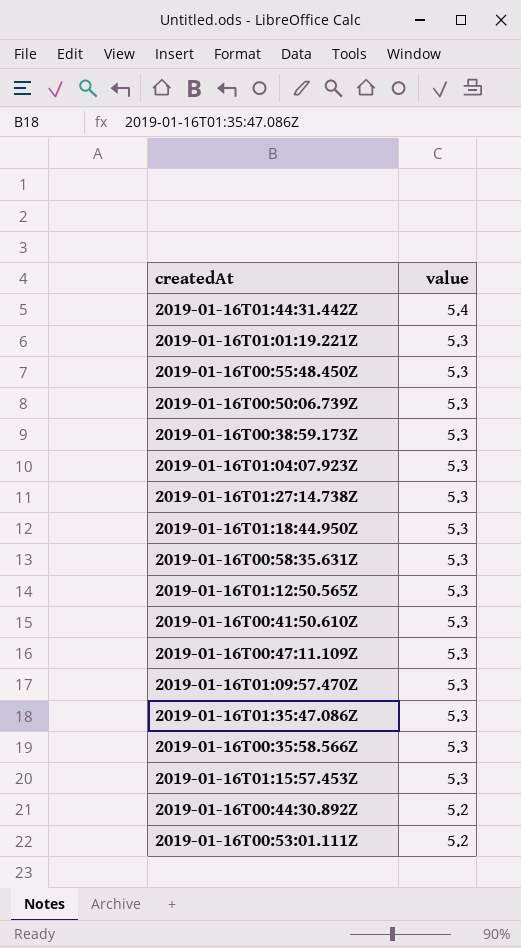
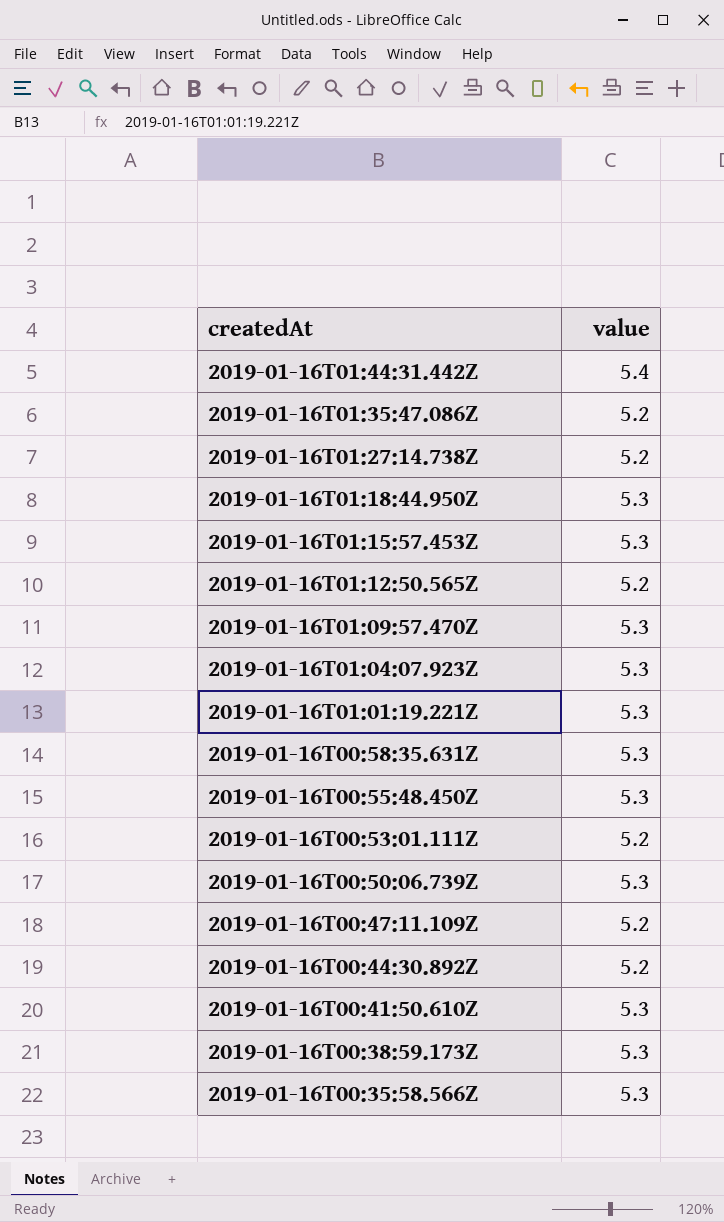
row order: value descending -> createdAt descending
2019-01-16T01:35:47.086Z | value: 5.3 -> 5.2
2019-01-16T01:27:14.738Z | value: 5.3 -> 5.2
2019-01-16T01:12:50.565Z | value: 5.3 -> 5.2
2019-01-16T00:47:11.109Z | value: 5.3 -> 5.2

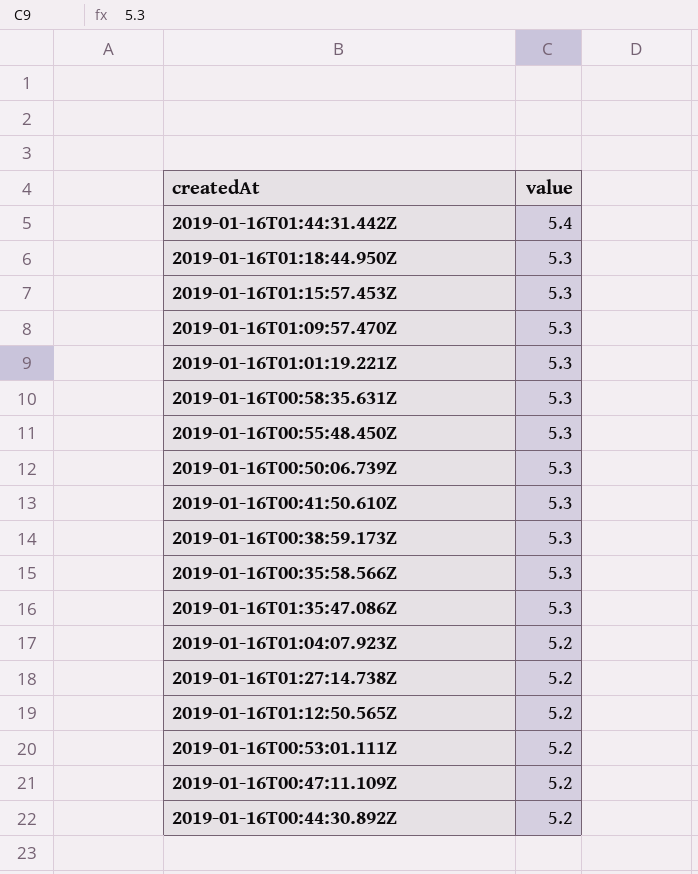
row order: createdAt descending -> value descending
2019-01-16T01:35:47.086Z | value: 5.2 -> 5.3
2019-01-16T01:04:07.923Z | value: 5.3 -> 5.2

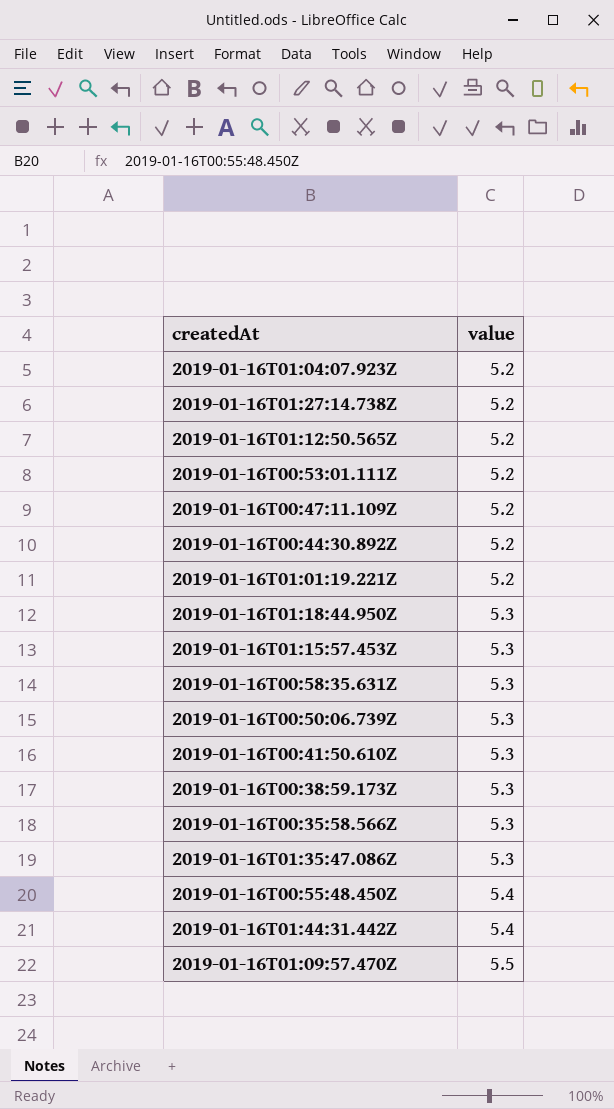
row order: value descending -> value ascending
2019-01-16T01:01:19.221Z | value: 5.3 -> 5.2
2019-01-16T00:55:48.450Z | value: 5.3 -> 5.4
2019-01-16T01:09:57.470Z | value: 5.3 -> 5.5

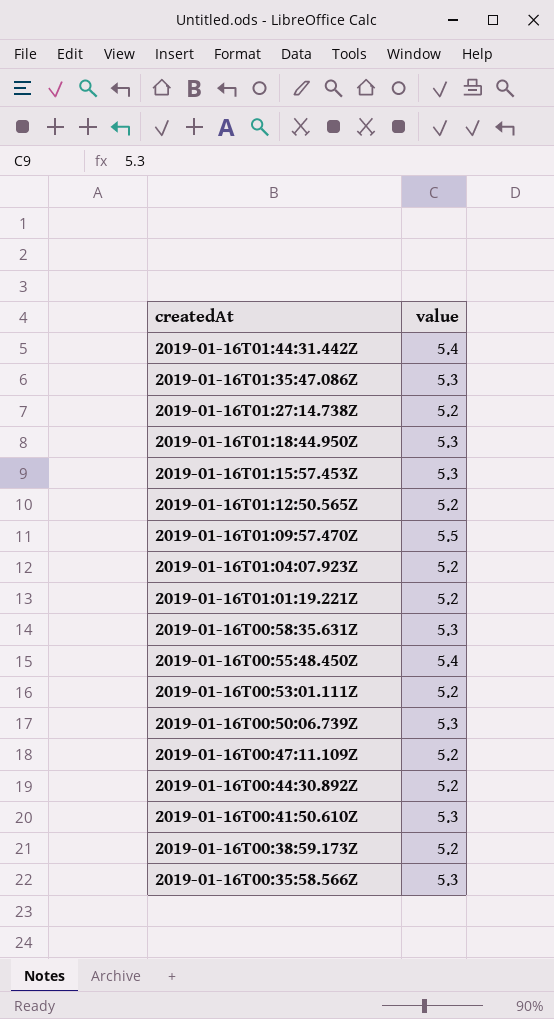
row order: value ascending -> createdAt descending
2019-01-16T00:38:59.173Z | value: 5.3 -> 5.2

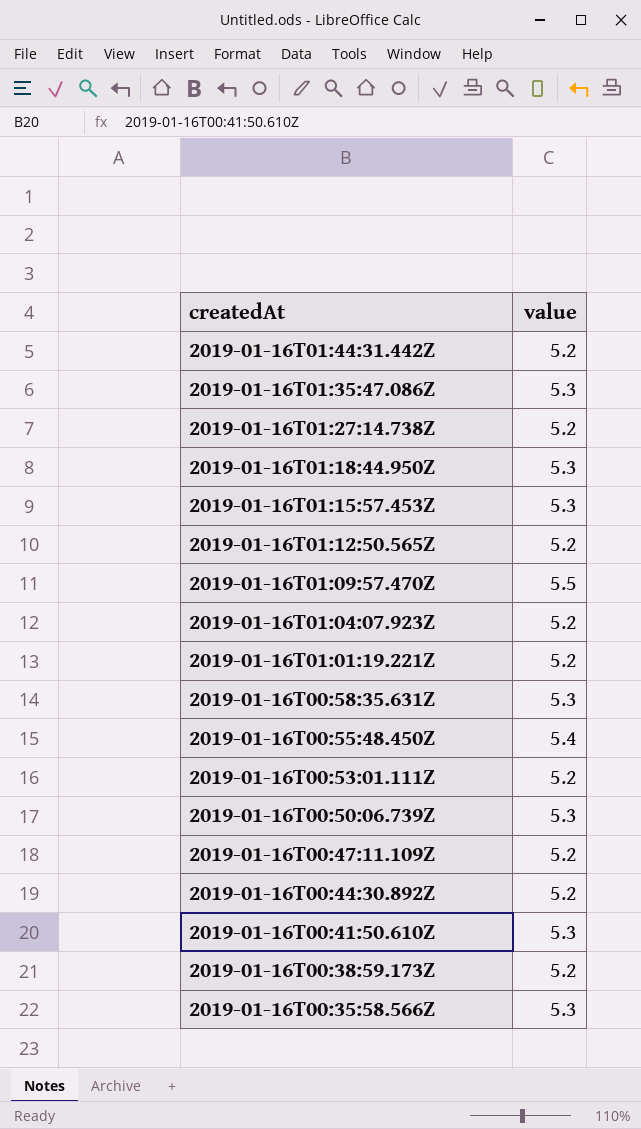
2019-01-16T01:44:31.442Z | value: 5.4 -> 5.2

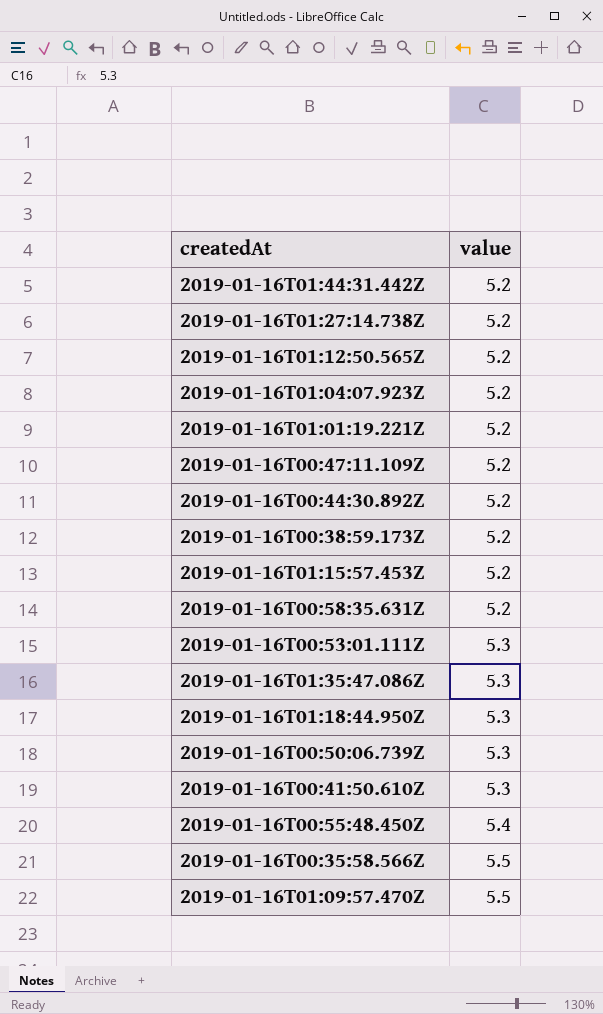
row order: createdAt descending -> value ascending
2019-01-16T01:15:57.453Z | value: 5.3 -> 5.2
2019-01-16T00:58:35.631Z | value: 5.3 -> 5.2
2019-01-16T00:53:01.111Z | value: 5.2 -> 5.3
2019-01-16T00:35:58.566Z | value: 5.3 -> 5.5

